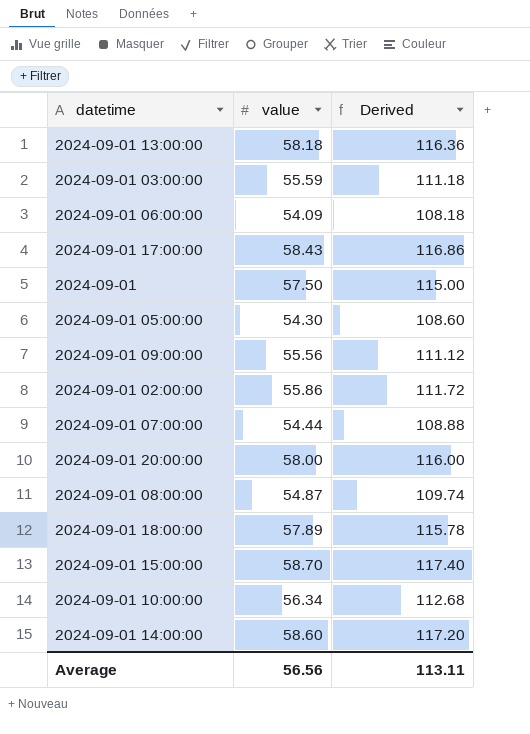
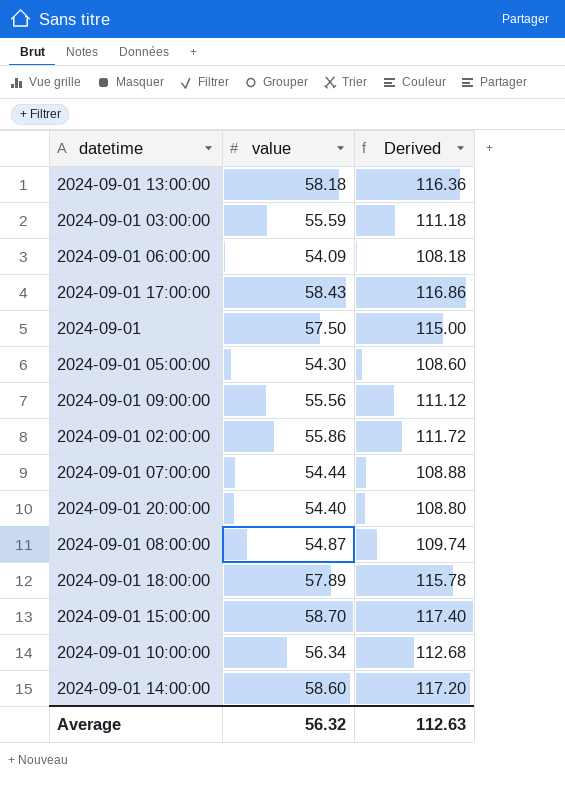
2024-09-01 20:00:00 | value: 58.00 -> 54.40
2024-09-01 20:00:00 | Derived: 116.00 -> 108.80
Average | value: 56.56 -> 56.32
Average | Derived: 113.11 -> 112.63

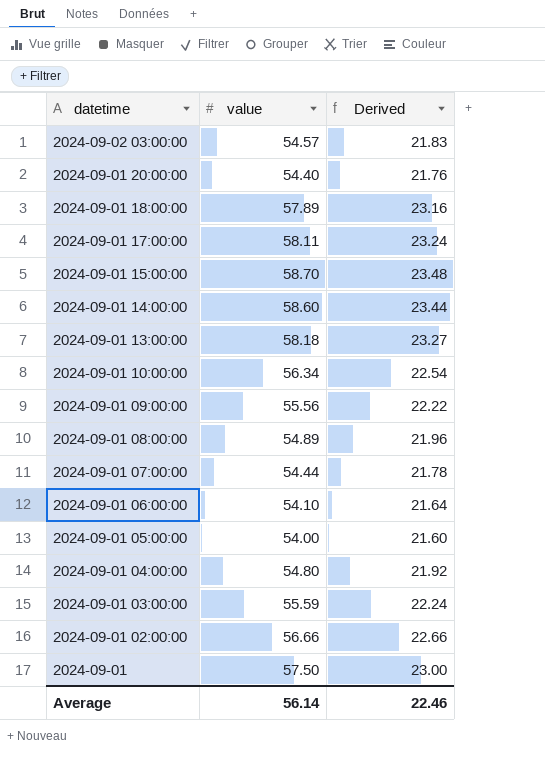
row order: none -> datetime descending
column Derived | formula: [value] * 2 -> [value] * 0.4
row 2024-09-02 03:00:00: none -> 54.57 | 21.83
2024-09-01 17:00:00 | value: 58.43 -> 58.11
2024-09-01 08:00:00 | value: 54.87 -> 54.89
2024-09-01 06:00:00 | value: 54.09 -> 54.10
2024-09-01 05:00:00 | value: 54.30 -> 54.00
row 2024-09-01 04:00:00: none -> 54.80 | 21.92
2024-09-01 02:00:00 | value: 55.86 -> 56.66
Average | value: 56.32 -> 56.14
Average | Derived: 112.63 -> 22.46

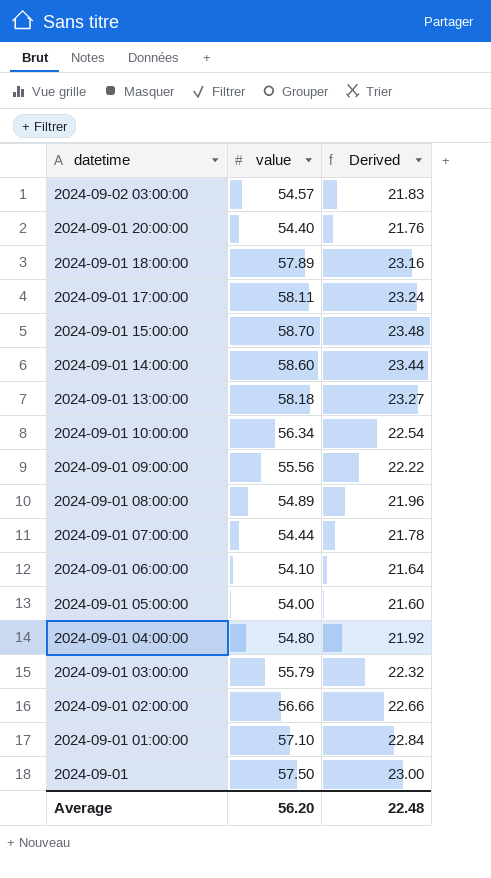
2024-09-01 03:00:00 | value: 55.59 -> 55.79
2024-09-01 03:00:00 | Derived: 22.24 -> 22.32
row 2024-09-01 01:00:00: none -> 57.10 | 22.84
Average | value: 56.14 -> 56.20
Average | Derived: 22.46 -> 22.48

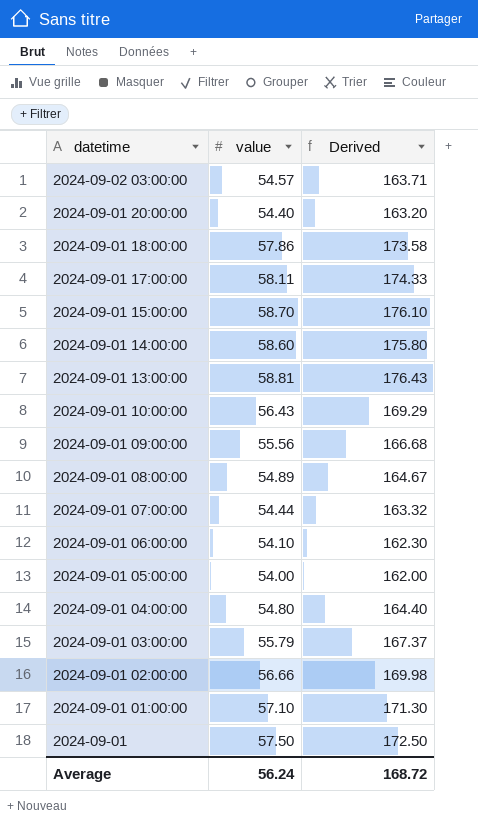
column Derived | formula: [value] * 0.4 -> [value] * 3
2024-09-01 18:00:00 | value: 57.89 -> 57.86
2024-09-01 13:00:00 | value: 58.18 -> 58.81
2024-09-01 10:00:00 | value: 56.34 -> 56.43
Average | value: 56.20 -> 56.24
Average | Derived: 22.48 -> 168.72

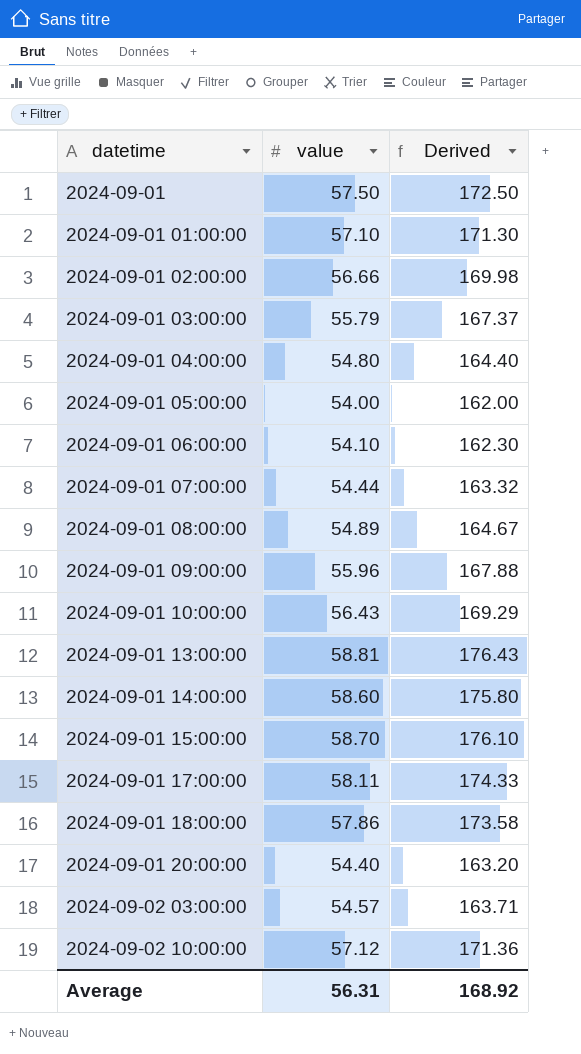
row order: datetime descending -> datetime ascending
2024-09-01 09:00:00 | value: 55.56 -> 55.96
2024-09-01 09:00:00 | Derived: 166.68 -> 167.88
row 2024-09-02 10:00:00: none -> 57.12 | 171.36
Average | value: 56.24 -> 56.31
Average | Derived: 168.72 -> 168.92

